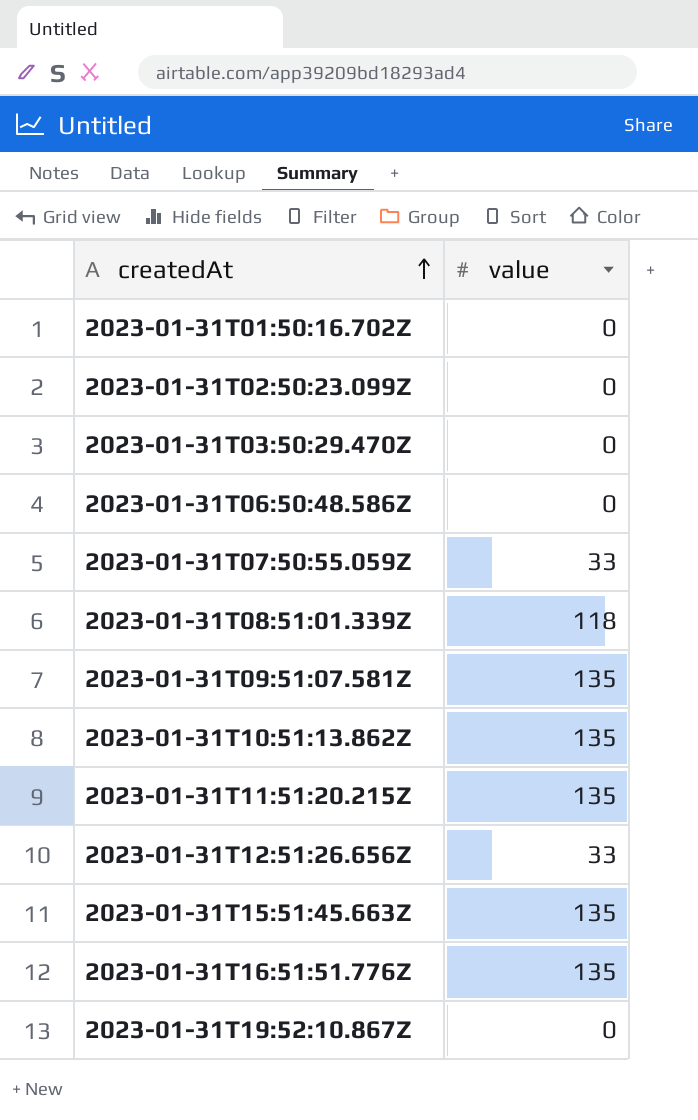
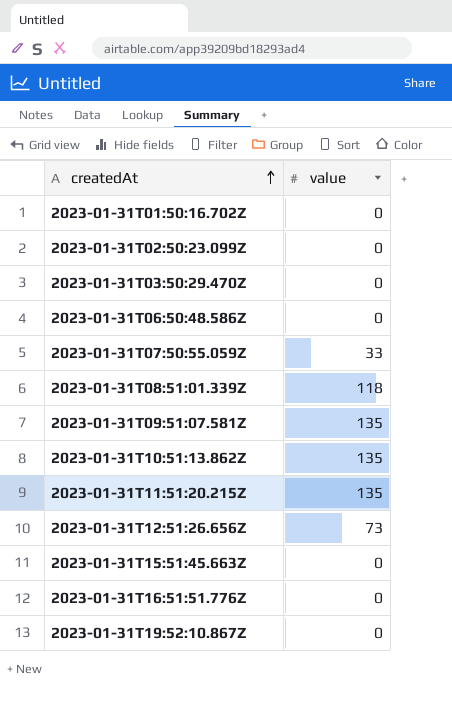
2023-01-31T12:51:26.656Z | value: 33 -> 73
2023-01-31T15:51:45.663Z | value: 135 -> 0
2023-01-31T16:51:51.776Z | value: 135 -> 0

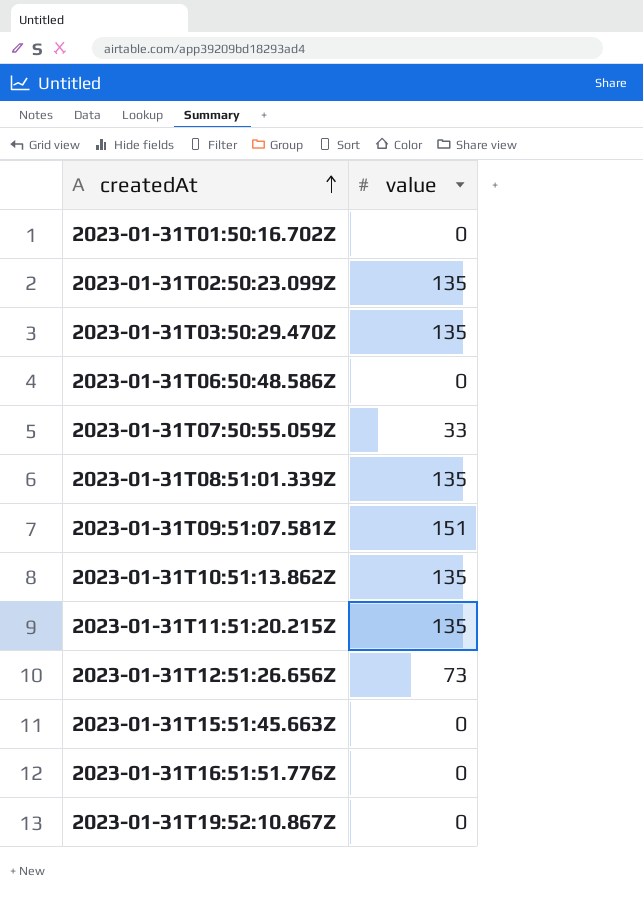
2023-01-31T02:50:23.099Z | value: 0 -> 135
2023-01-31T03:50:29.470Z | value: 0 -> 135
2023-01-31T08:51:01.339Z | value: 118 -> 135
2023-01-31T09:51:07.581Z | value: 135 -> 151

